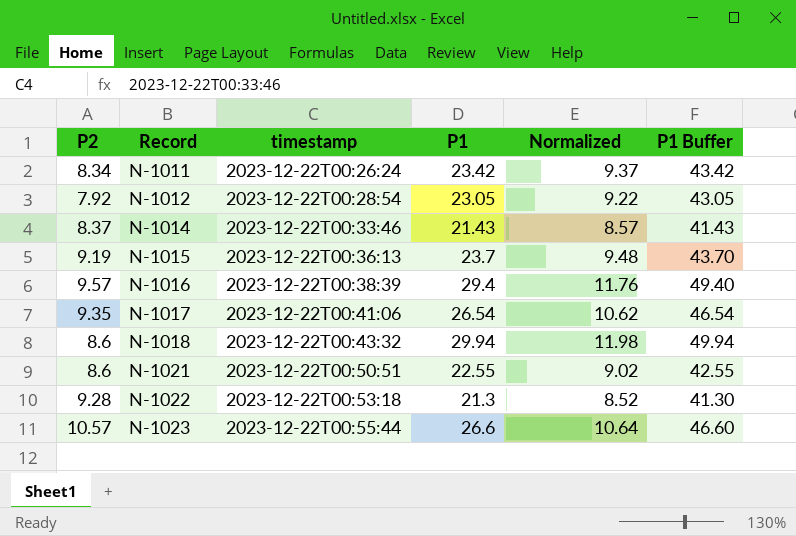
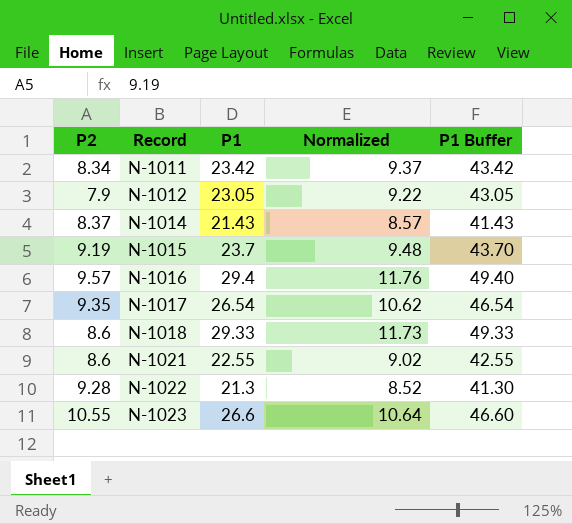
column timestamp | position: 3 -> none
N-1012 | P2: 7.92 -> 7.9
N-1018 | P1: 29.94 -> 29.33
N-1018 | Normalized: 11.98 -> 11.73
N-1018 | P1 Buffer: 49.94 -> 49.33
N-1023 | P2: 10.57 -> 10.55

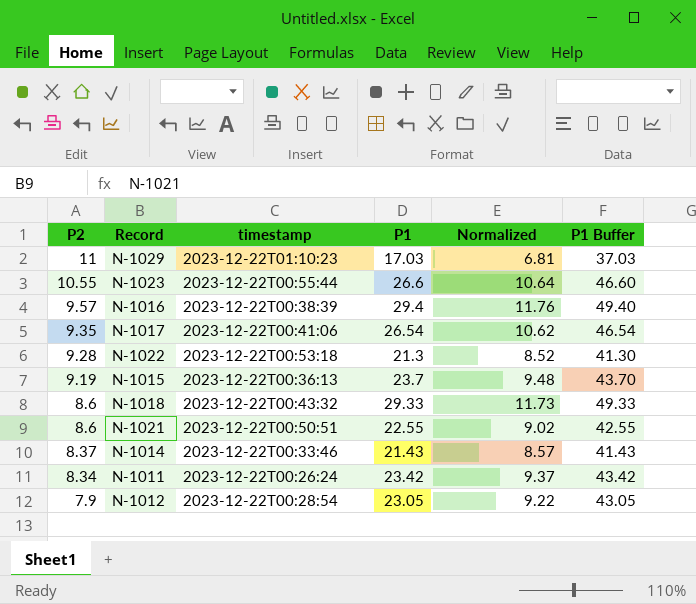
row order: Record ascending -> P2 descending
column timestamp | position: none -> 3
row N-1029: none -> 11 | 2023-12-22T01:10:23 | 17.03 | 6.81 | 37.03

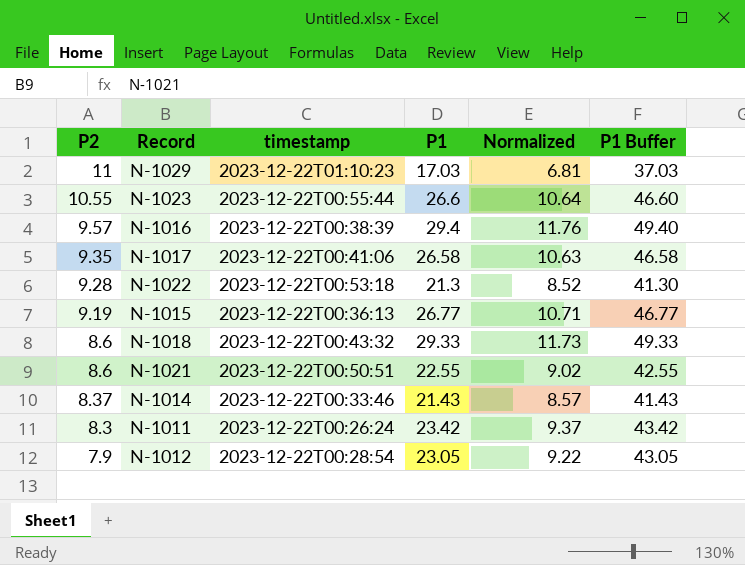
N-1017 | P1: 26.54 -> 26.58
N-1017 | Normalized: 10.62 -> 10.63
N-1017 | P1 Buffer: 46.54 -> 46.58
N-1015 | P1: 23.7 -> 26.77
N-1015 | Normalized: 9.48 -> 10.71
N-1015 | P1 Buffer: 43.70 -> 46.77
N-1011 | P2: 8.34 -> 8.3

